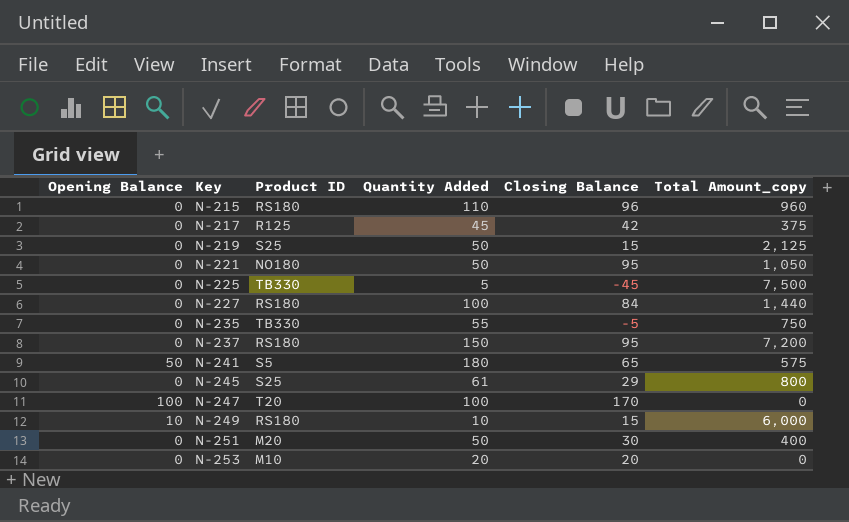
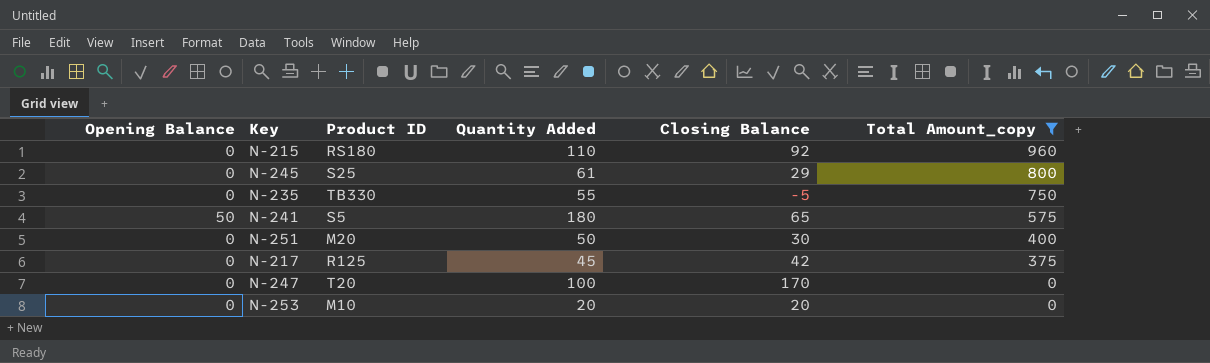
filter: none -> Total Amount_copy <= 960
row order: Key ascending -> Total Amount_copy descending
N-215 | Closing Balance: 96 -> 92
N-247 | Opening Balance: 100 -> 0

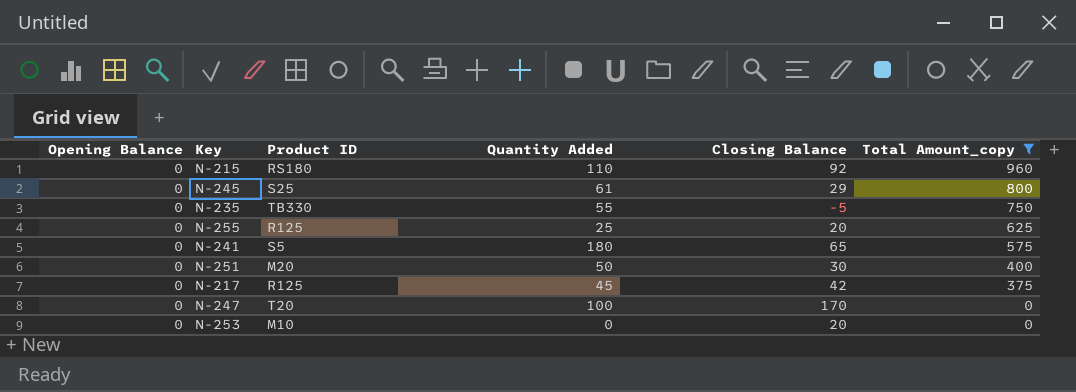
row N-255: none -> 0 | R125 | 25 | 20 | 625
N-241 | Opening Balance: 50 -> 0
N-253 | Quantity Added: 20 -> 0

